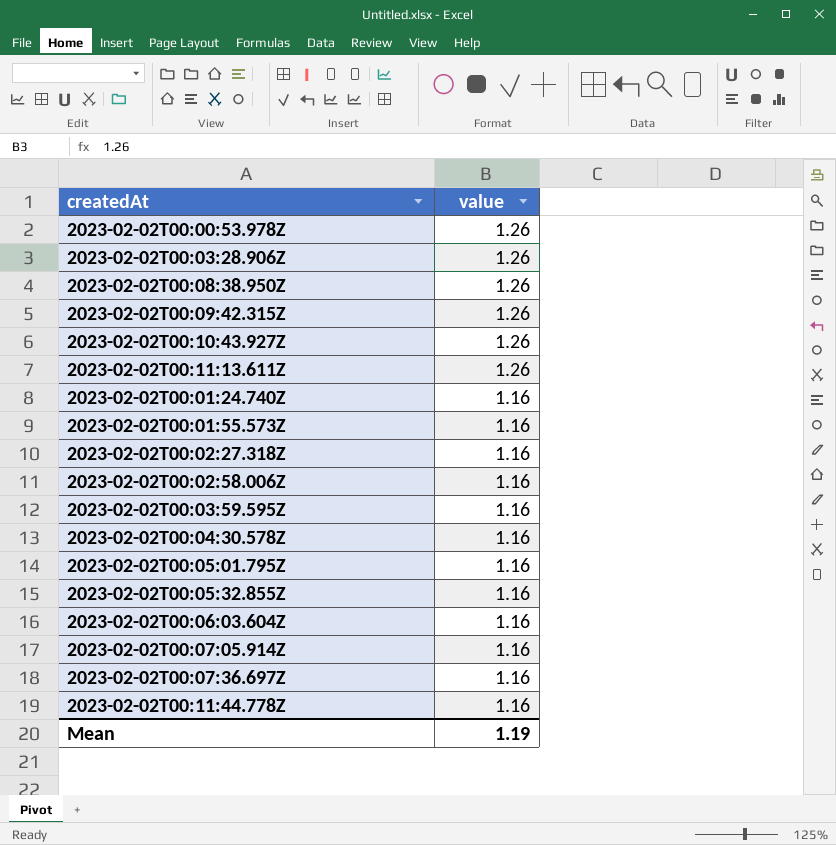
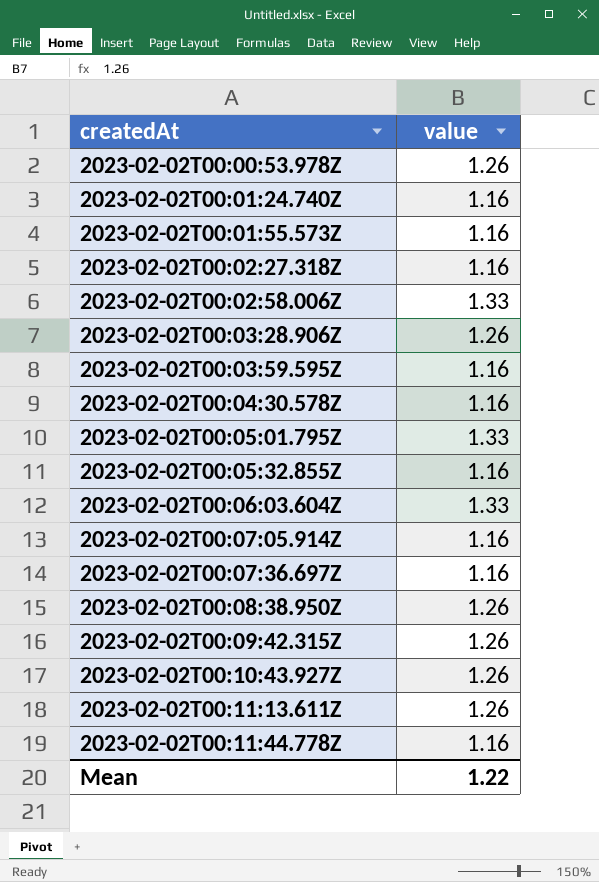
row order: value descending -> createdAt ascending
2023-02-02T00:02:58.006Z | value: 1.16 -> 1.33
2023-02-02T00:05:01.795Z | value: 1.16 -> 1.33
2023-02-02T00:06:03.604Z | value: 1.16 -> 1.33
Mean | value: 1.19 -> 1.22

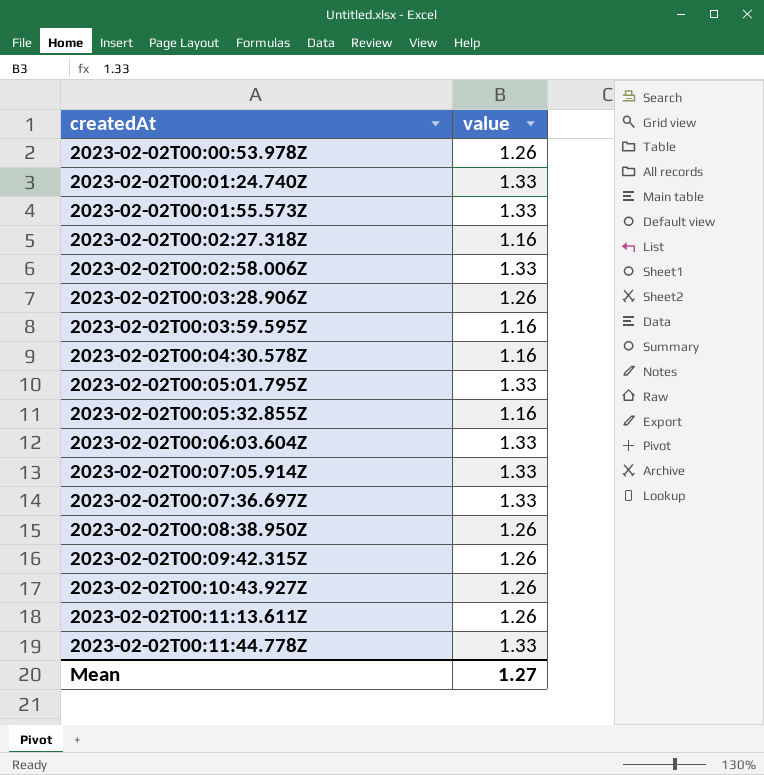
2023-02-02T00:01:24.740Z | value: 1.16 -> 1.33
2023-02-02T00:01:55.573Z | value: 1.16 -> 1.33
2023-02-02T00:07:05.914Z | value: 1.16 -> 1.33
2023-02-02T00:07:36.697Z | value: 1.16 -> 1.33
2023-02-02T00:11:44.778Z | value: 1.16 -> 1.33
Mean | value: 1.22 -> 1.27

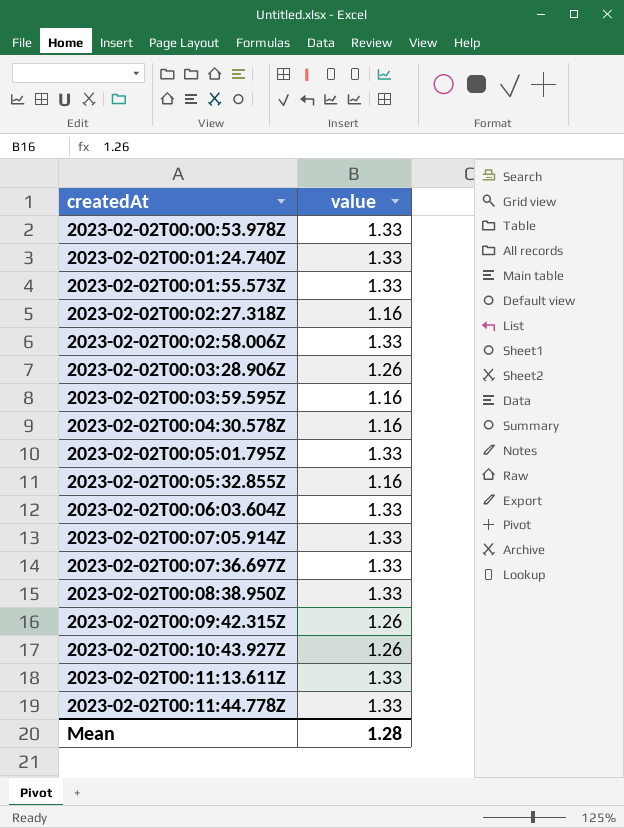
2023-02-02T00:00:53.978Z | value: 1.26 -> 1.33
2023-02-02T00:08:38.950Z | value: 1.26 -> 1.33
2023-02-02T00:11:13.611Z | value: 1.26 -> 1.33
Mean | value: 1.27 -> 1.28

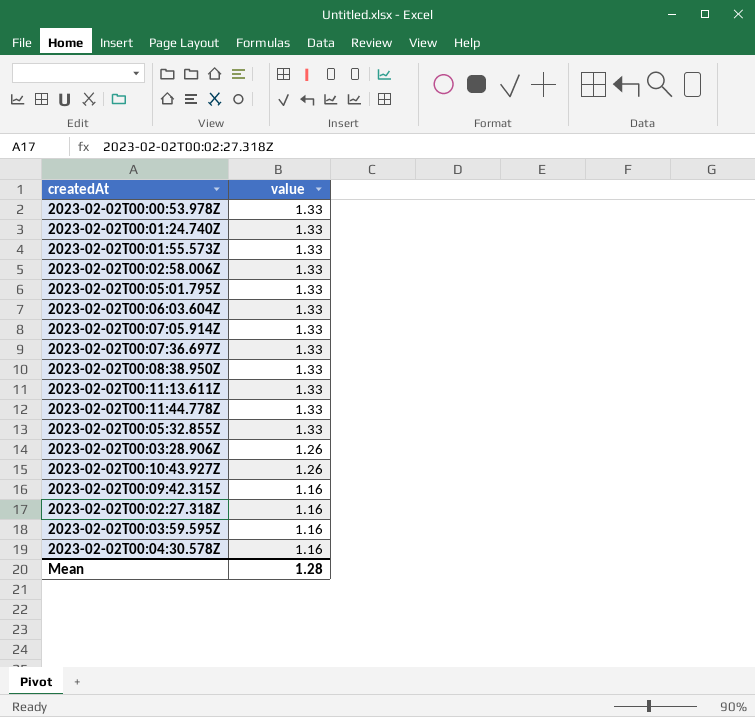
row order: createdAt ascending -> value descending
2023-02-02T00:05:32.855Z | value: 1.16 -> 1.33
2023-02-02T00:09:42.315Z | value: 1.26 -> 1.16

